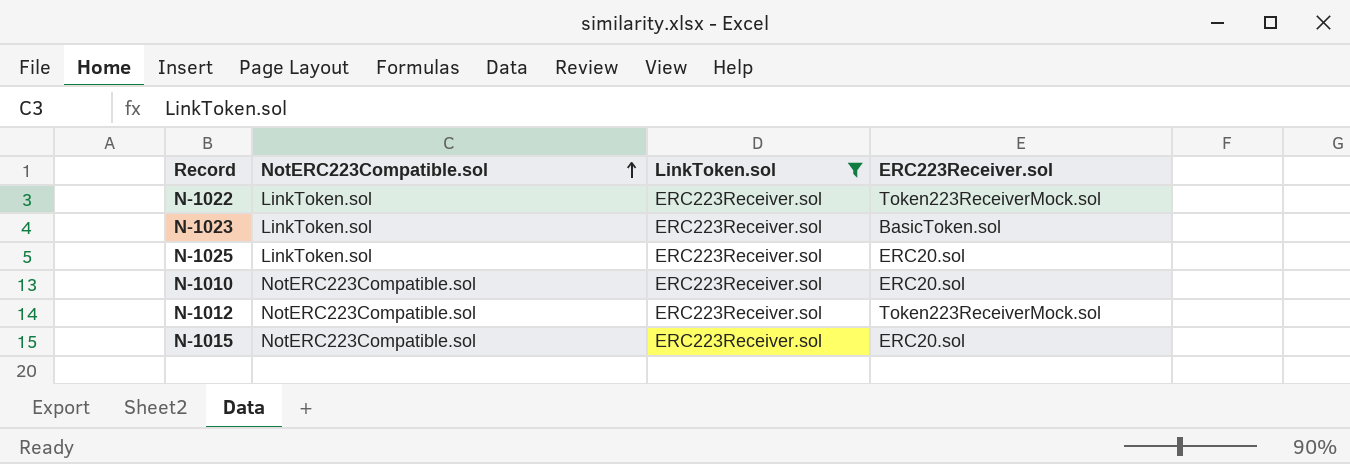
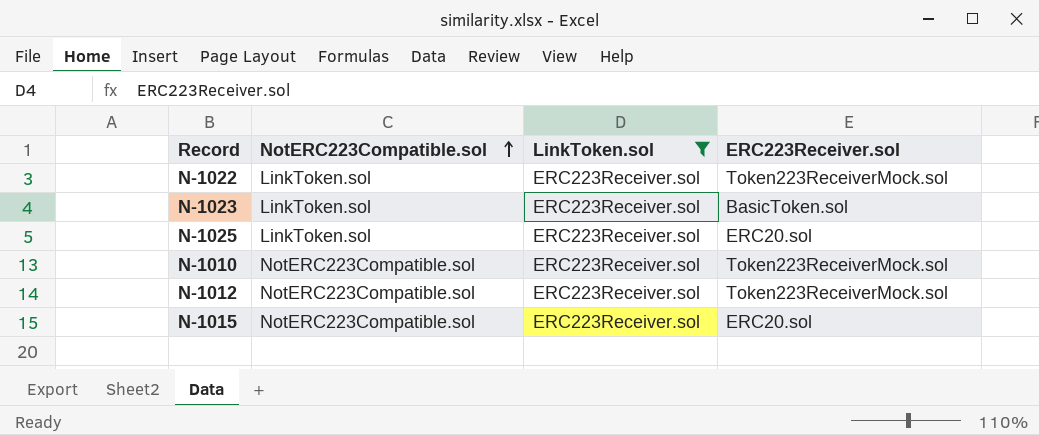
N-1010 | ERC223Receiver.sol: ERC20.sol -> Token223ReceiverMock.sol

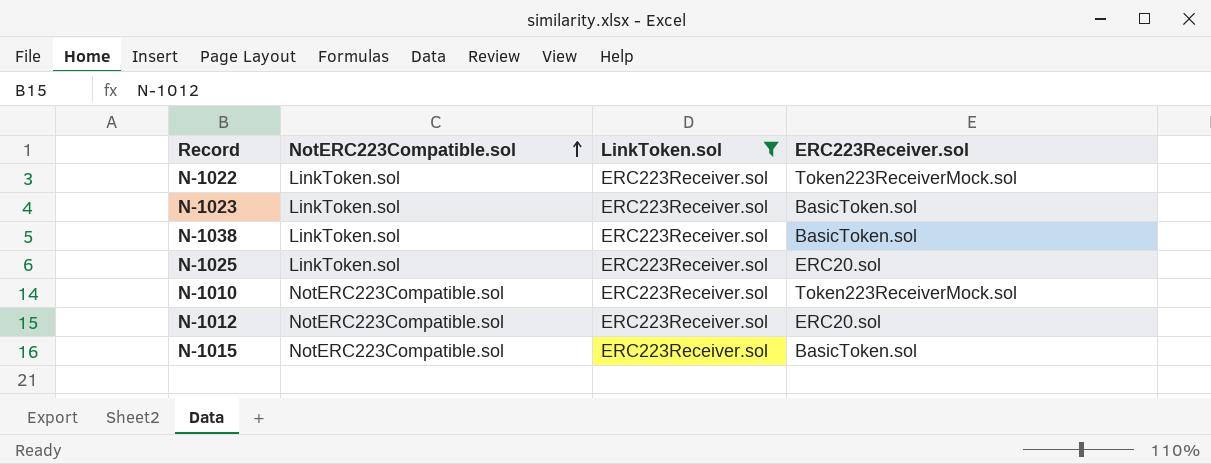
row N-1038: none -> LinkToken.sol | ERC223Receiver.sol | BasicToken.sol
N-1012 | ERC223Receiver.sol: Token223ReceiverMock.sol -> ERC20.sol
N-1015 | ERC223Receiver.sol: ERC20.sol -> BasicToken.sol

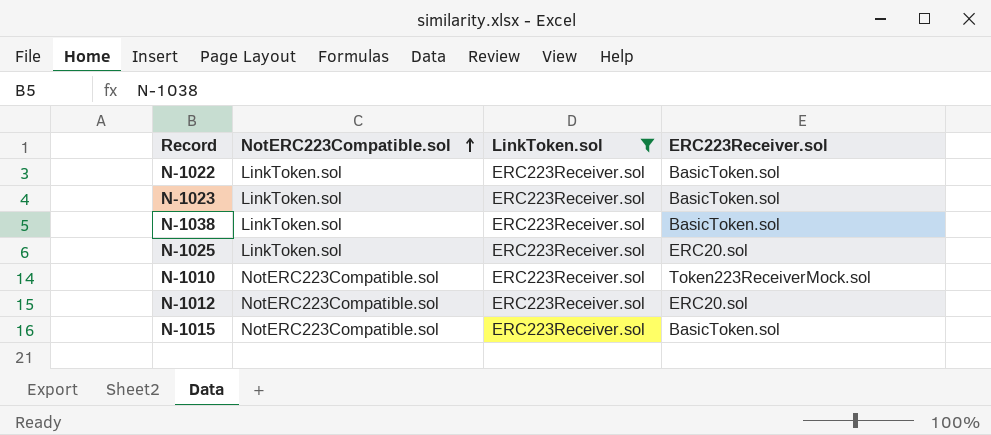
N-1022 | ERC223Receiver.sol: Token223ReceiverMock.sol -> BasicToken.sol

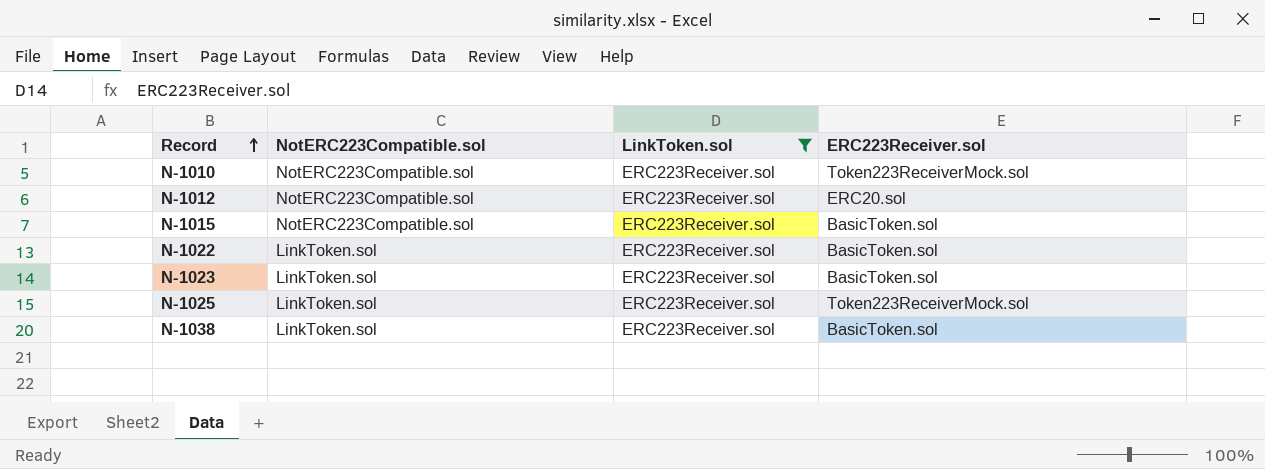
row order: NotERC223Compatible.sol ascending -> Record ascending
N-1025 | ERC223Receiver.sol: ERC20.sol -> Token223ReceiverMock.sol

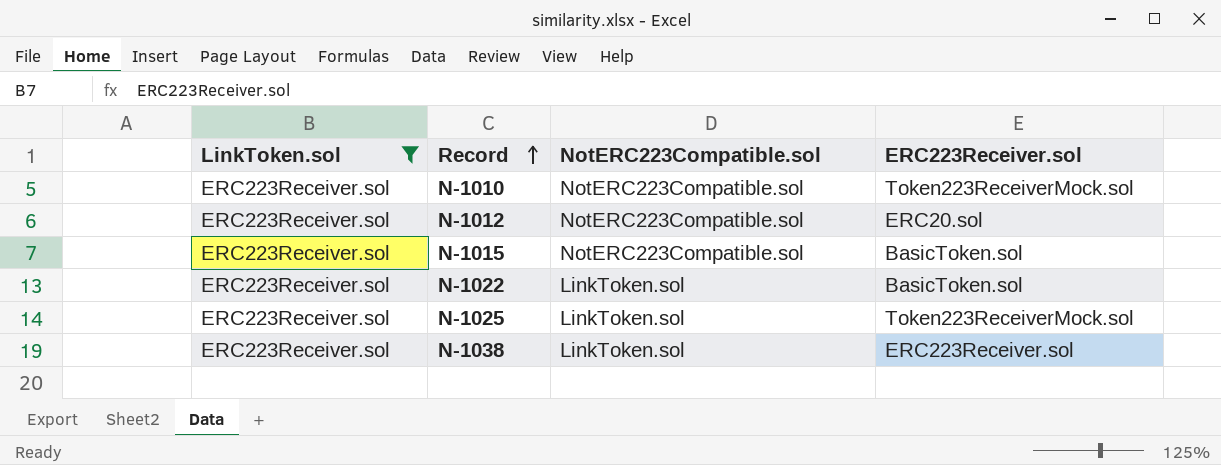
column LinkToken.sol | position: 3 -> 1
row N-1023: LinkToken.sol | ERC223Receiver.sol | BasicToken.sol -> none
N-1038 | ERC223Receiver.sol: BasicToken.sol -> ERC223Receiver.sol

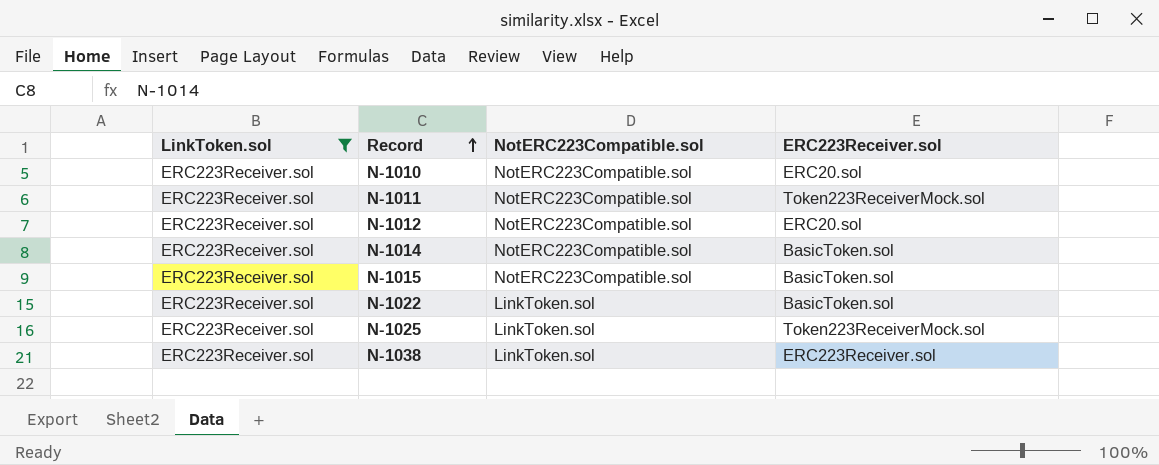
N-1010 | ERC223Receiver.sol: Token223ReceiverMock.sol -> ERC20.sol
row N-1011: none -> ERC223Receiver.sol | NotERC223Compatible.sol | Token223ReceiverMock.sol
row N-1014: none -> ERC223Receiver.sol | NotERC223Compatible.sol | BasicToken.sol

